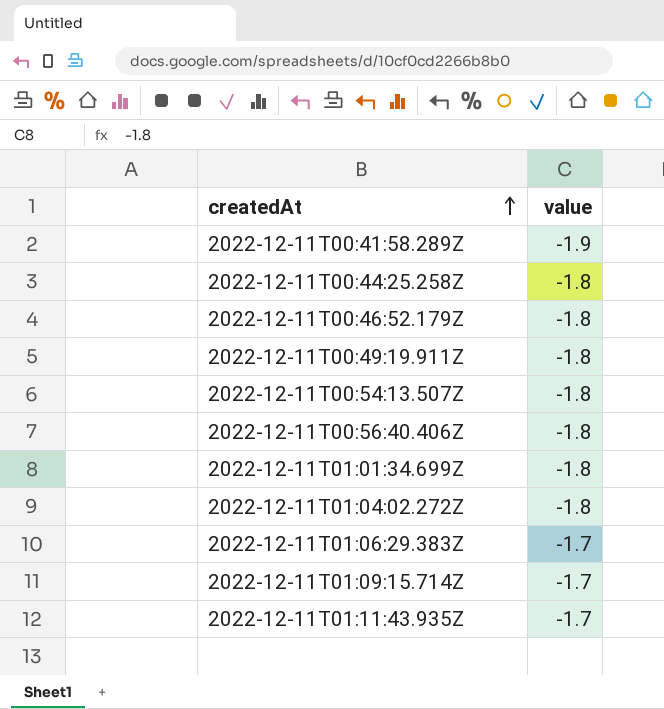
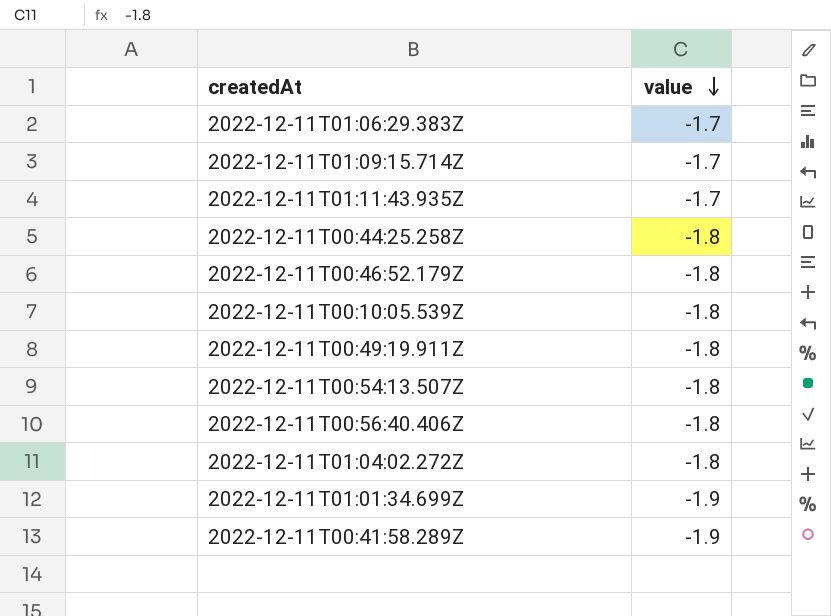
row order: createdAt ascending -> value descending
row 2022-12-11T00:10:05.539Z: none -> -1.8
2022-12-11T01:01:34.699Z | value: -1.8 -> -1.9

